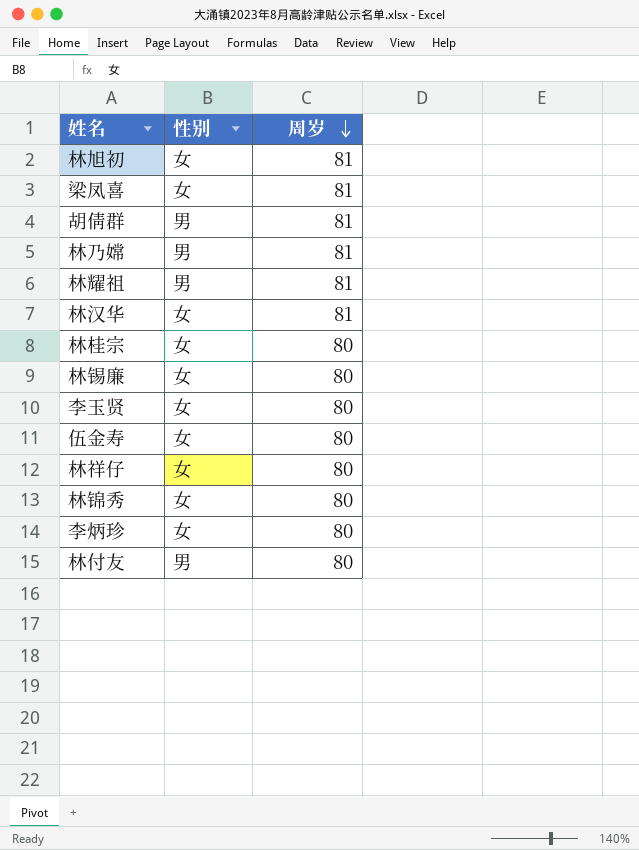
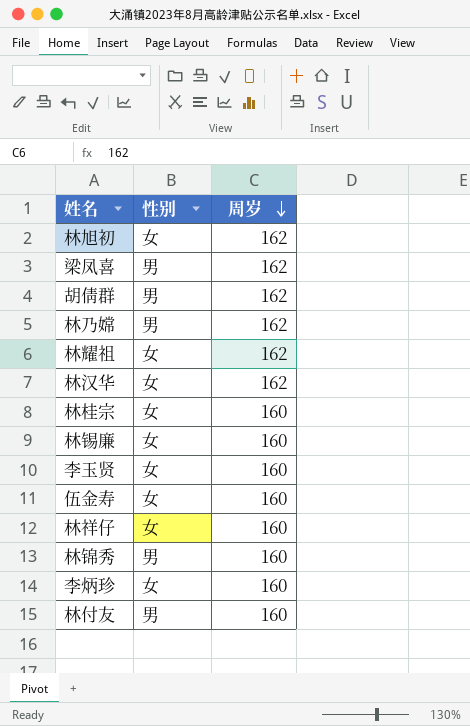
林旭初 | 周岁: 81 -> 162
梁凤喜 | 性别: 女 -> 男
梁凤喜 | 周岁: 81 -> 162
胡倩群 | 周岁: 81 -> 162
林乃嫦 | 周岁: 81 -> 162
林耀祖 | 性别: 男 -> 女
林耀祖 | 周岁: 81 -> 162
林汉华 | 周岁: 81 -> 162
林桂宗 | 周岁: 80 -> 160
林锡廉 | 周岁: 80 -> 160
李玉贤 | 周岁: 80 -> 160
伍金寿 | 周岁: 80 -> 160
林祥仔 | 周岁: 80 -> 160
林锦秀 | 性别: 女 -> 男
林锦秀 | 周岁: 80 -> 160
李炳珍 | 周岁: 80 -> 160
林付友 | 周岁: 80 -> 160

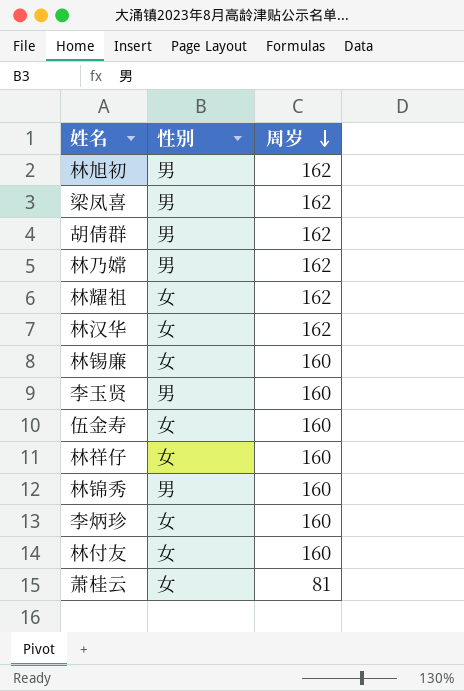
row 林桂宗: 女 | 160 -> none
林旭初 | 性别: 女 -> 男
李玉贤 | 性别: 女 -> 男
林付友 | 性别: 男 -> 女
row 萧桂云: none -> 女 | 81

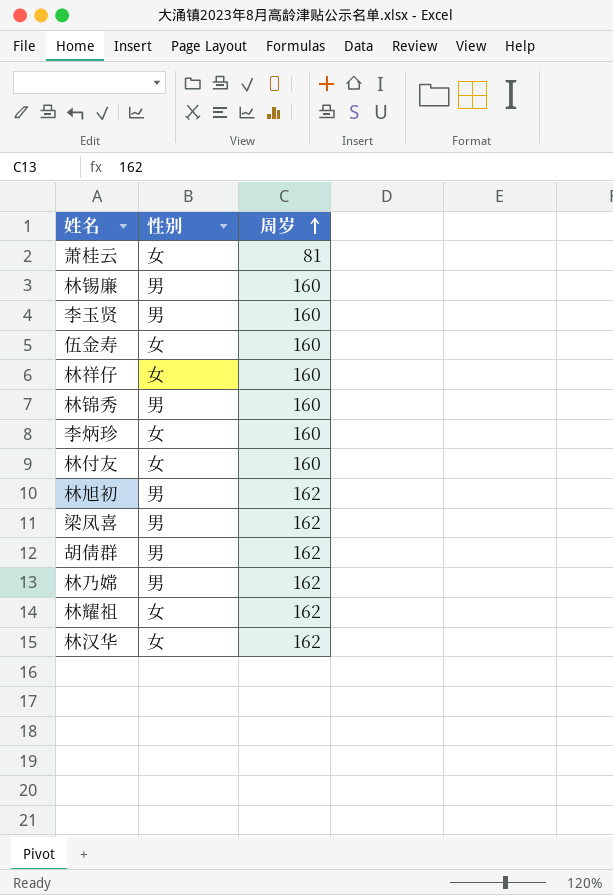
row order: 周岁 descending -> 周岁 ascending
林锡廉 | 性别: 女 -> 男

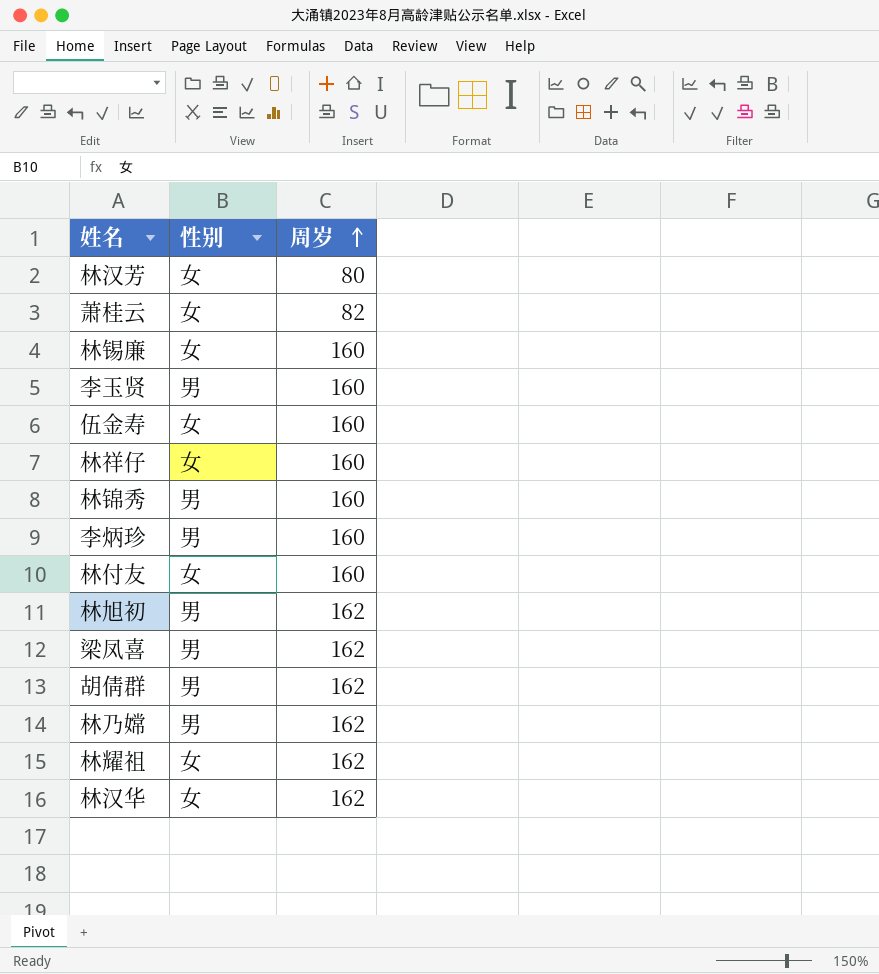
row 林汉芳: none -> 女 | 80
萧桂云 | 周岁: 81 -> 82
林锡廉 | 性别: 男 -> 女
李炳珍 | 性别: 女 -> 男

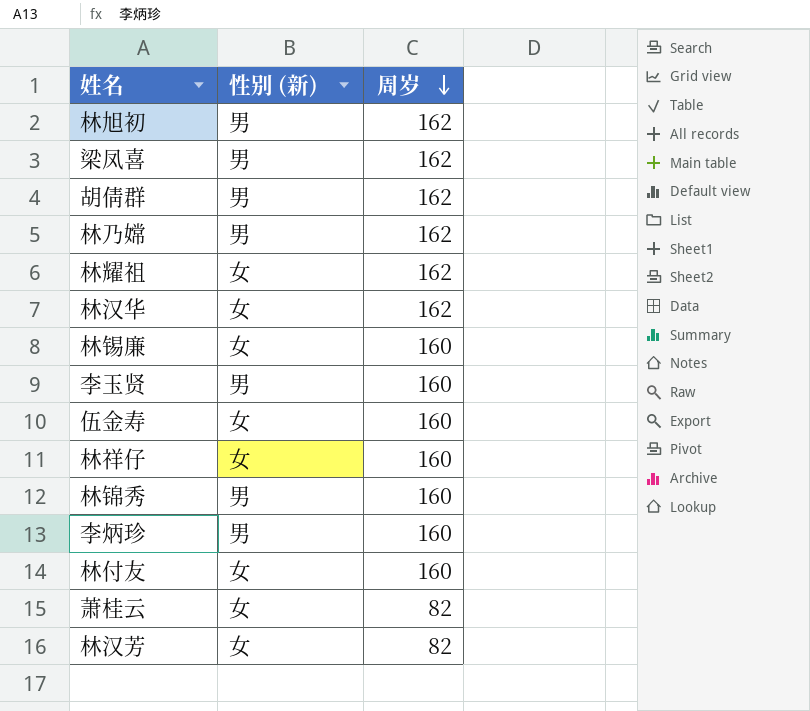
row order: 周岁 ascending -> 周岁 descending
column name: 性别 -> 性别 (新)
林汉芳 | 周岁: 80 -> 82

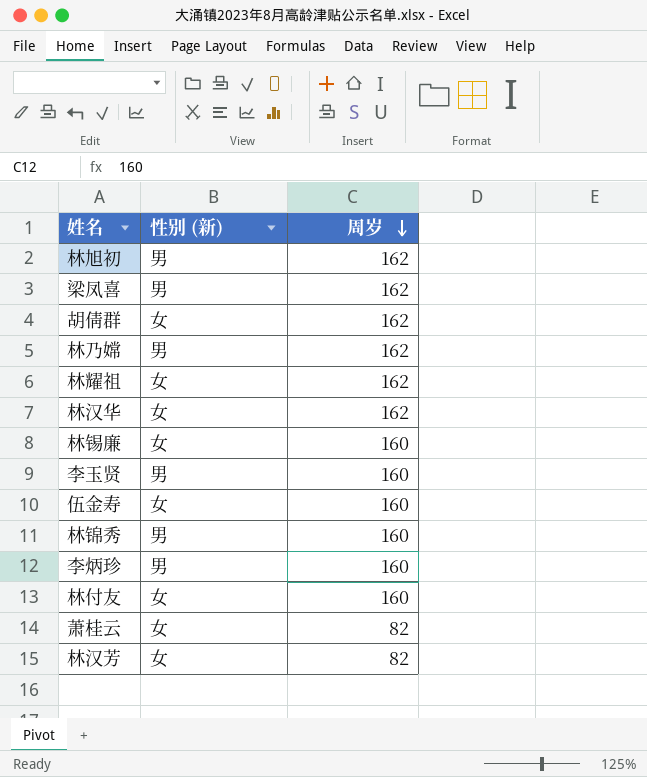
row 林祥仔: 女 | 160 -> none
胡倩群 | 性别 (新): 男 -> 女

